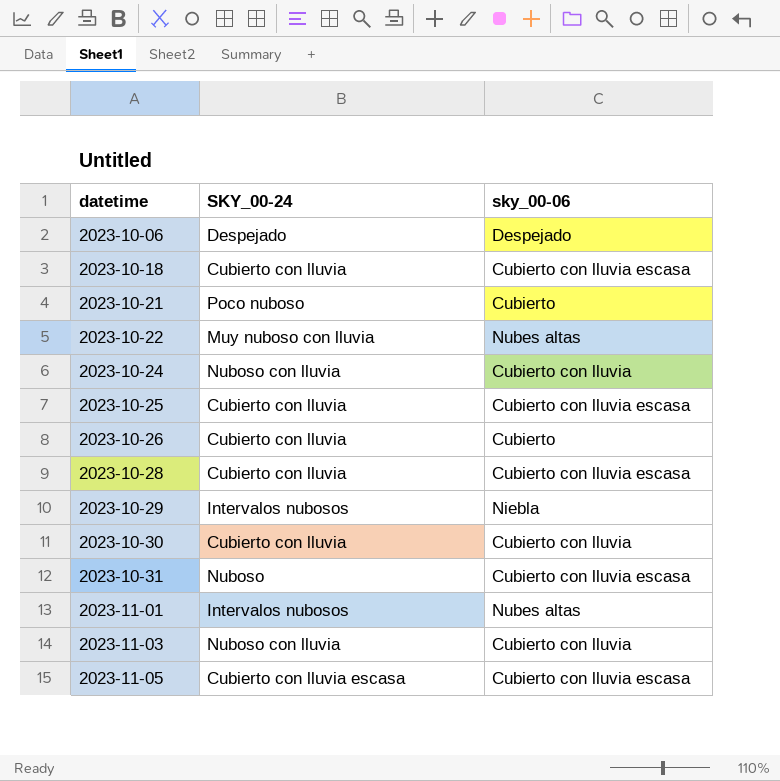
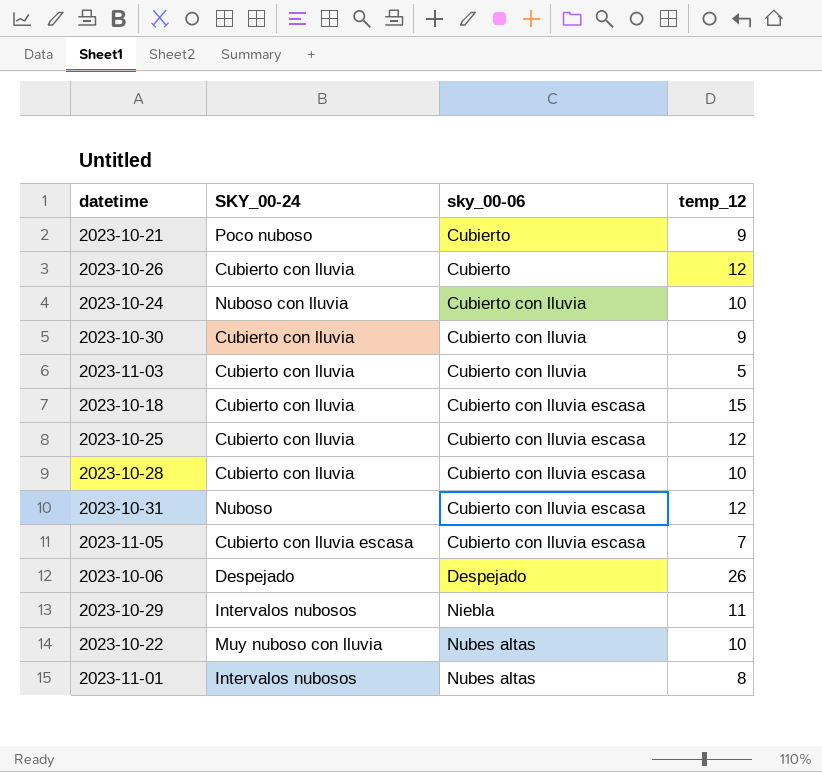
row order: datetime ascending -> sky_00-06 ascending
column temp_12 | position: none -> 4
2023-11-03 | SKY_00-24: Nuboso con lluvia -> Cubierto con lluvia

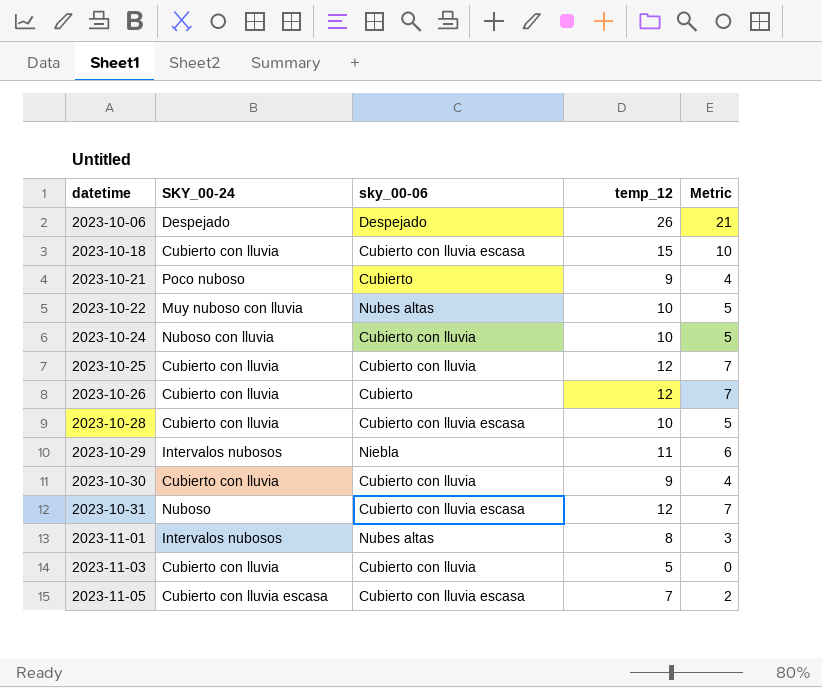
row order: sky_00-06 ascending -> datetime ascending
column Metric | formula: none -> [temp_12] - 5
2023-10-25 | sky_00-06: Cubierto con lluvia escasa -> Cubierto con lluvia

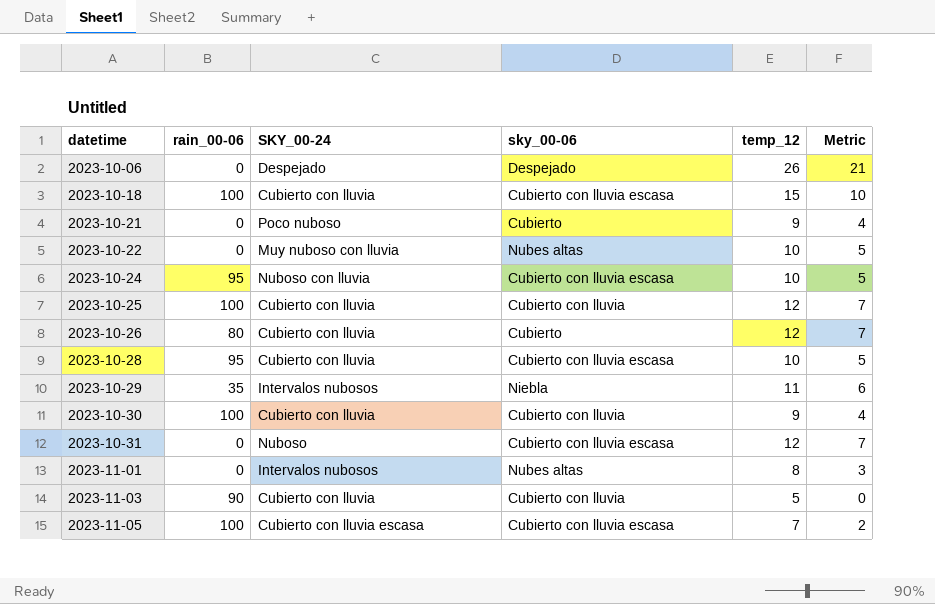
column rain_00-06 | position: none -> 2
2023-10-24 | sky_00-06: Cubierto con lluvia -> Cubierto con lluvia escasa

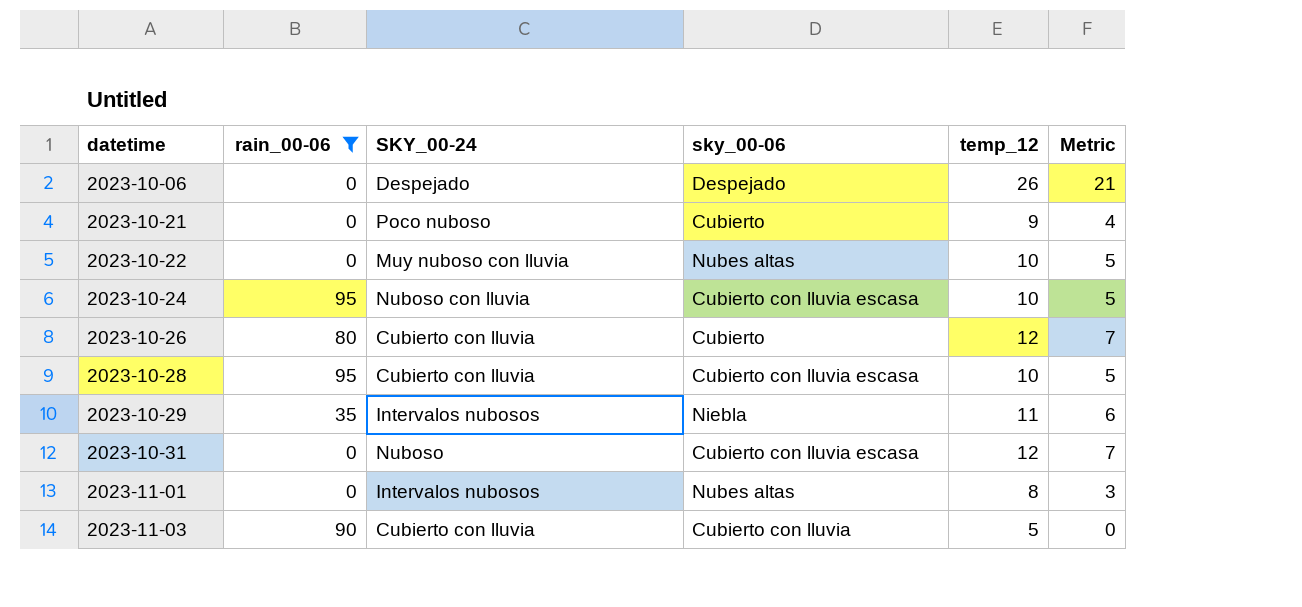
filter: none -> rain_00-06 != 100

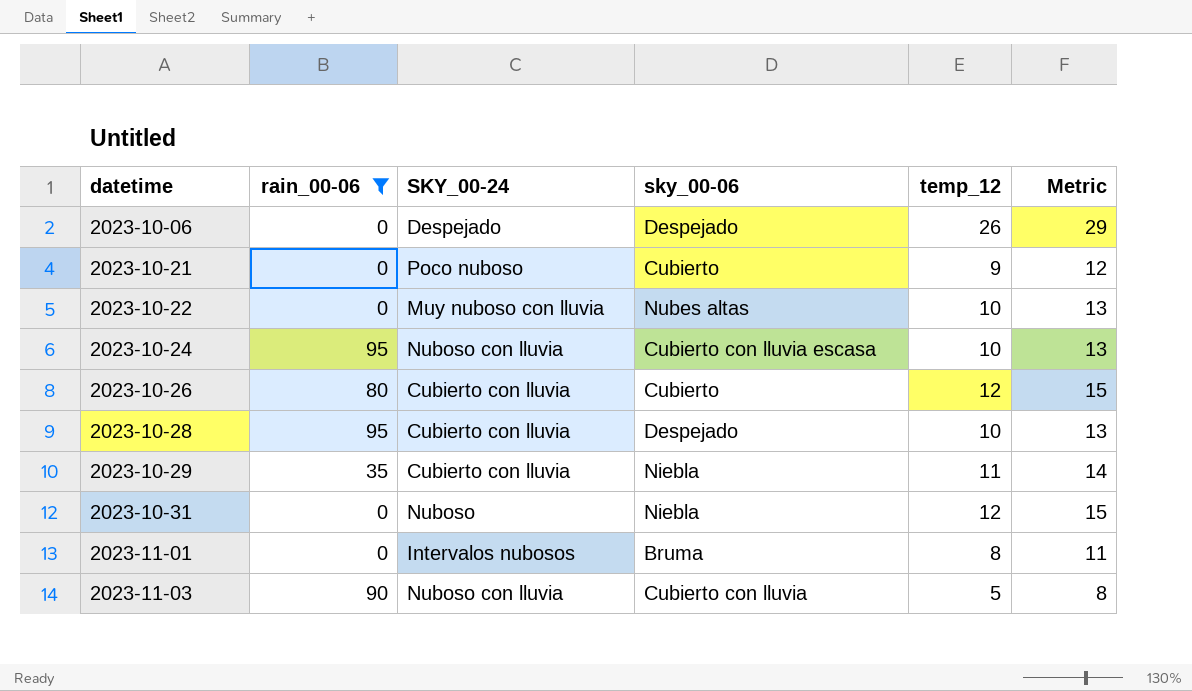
column Metric | formula: [temp_12] - 5 -> [temp_12] + 3
2023-10-28 | sky_00-06: Cubierto con lluvia escasa -> Despejado
2023-10-29 | SKY_00-24: Intervalos nubosos -> Cubierto con lluvia
2023-10-31 | sky_00-06: Cubierto con lluvia escasa -> Niebla
2023-11-01 | sky_00-06: Nubes altas -> Bruma
2023-11-03 | SKY_00-24: Cubierto con lluvia -> Nuboso con lluvia

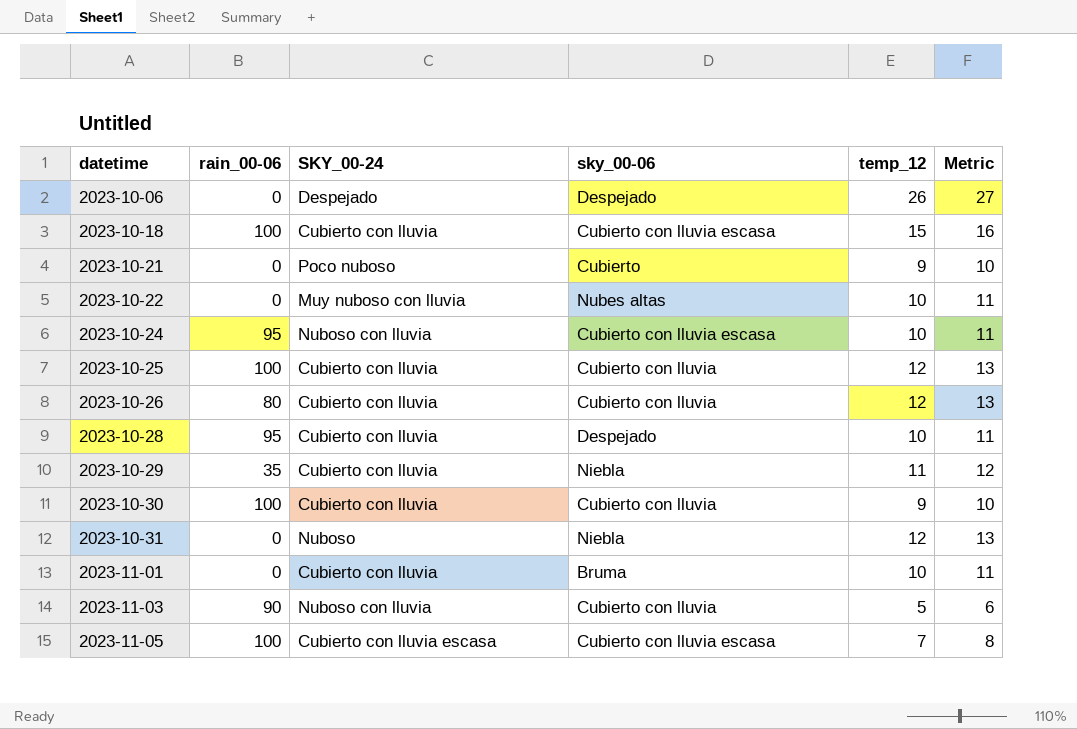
filter: rain_00-06 != 100 -> none
column Metric | formula: [temp_12] + 3 -> [temp_12] + 1
2023-10-26 | sky_00-06: Cubierto -> Cubierto con lluvia
2023-11-01 | SKY_00-24: Intervalos nubosos -> Cubierto con lluvia
2023-11-01 | temp_12: 8 -> 10

